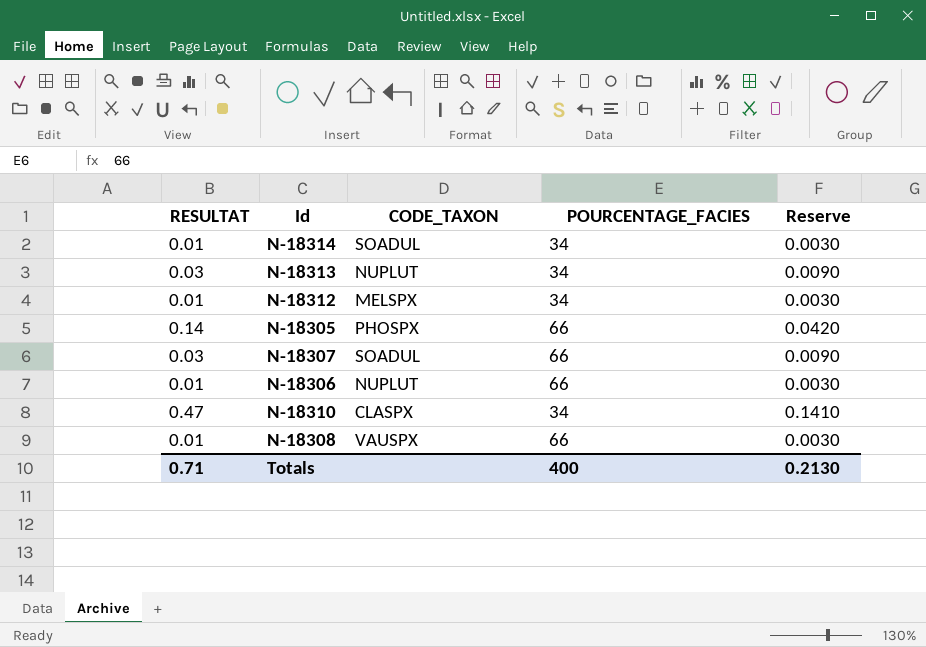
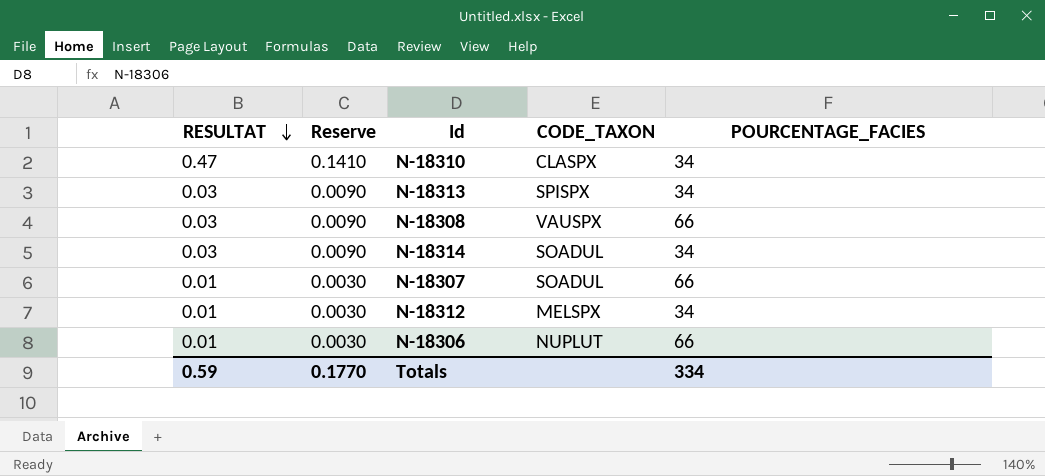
row order: none -> RESULTAT descending
column Reserve | position: 5 -> 2
row N-18305: 0.14 | PHOSPX | 66 | 0.0420 -> none
N-18313 | CODE_TAXON: NUPLUT -> SPISPX
N-18308 | RESULTAT: 0.01 -> 0.03
N-18308 | Reserve: 0.0030 -> 0.0090
N-18314 | RESULTAT: 0.01 -> 0.03
N-18314 | Reserve: 0.0030 -> 0.0090
N-18307 | RESULTAT: 0.03 -> 0.01
N-18307 | Reserve: 0.0090 -> 0.0030
Totals | RESULTAT: 0.71 -> 0.59
Totals | Reserve: 0.2130 -> 0.1770
Totals | POURCENTAGE_FACIES: 400 -> 334

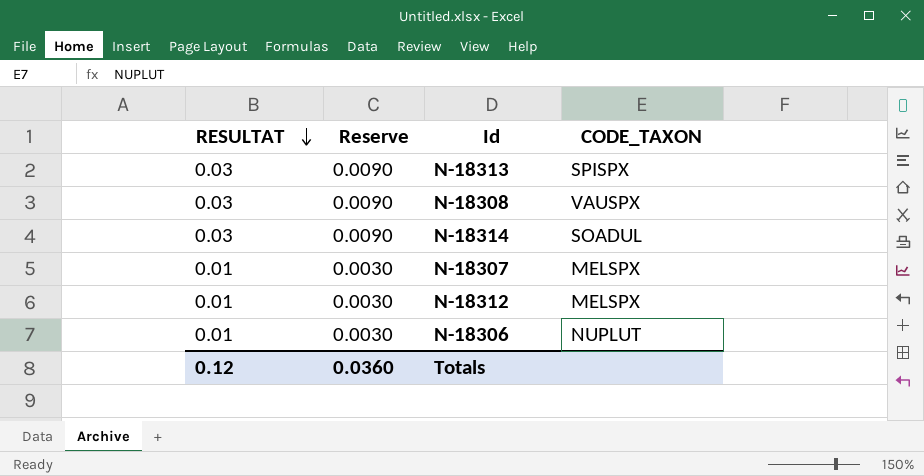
column POURCENTAGE_FACIES | position: 5 -> none
row N-18310: 0.47 | 0.1410 | CLASPX | 34 -> none
N-18307 | CODE_TAXON: SOADUL -> MELSPX
Totals | RESULTAT: 0.59 -> 0.12
Totals | Reserve: 0.1770 -> 0.0360

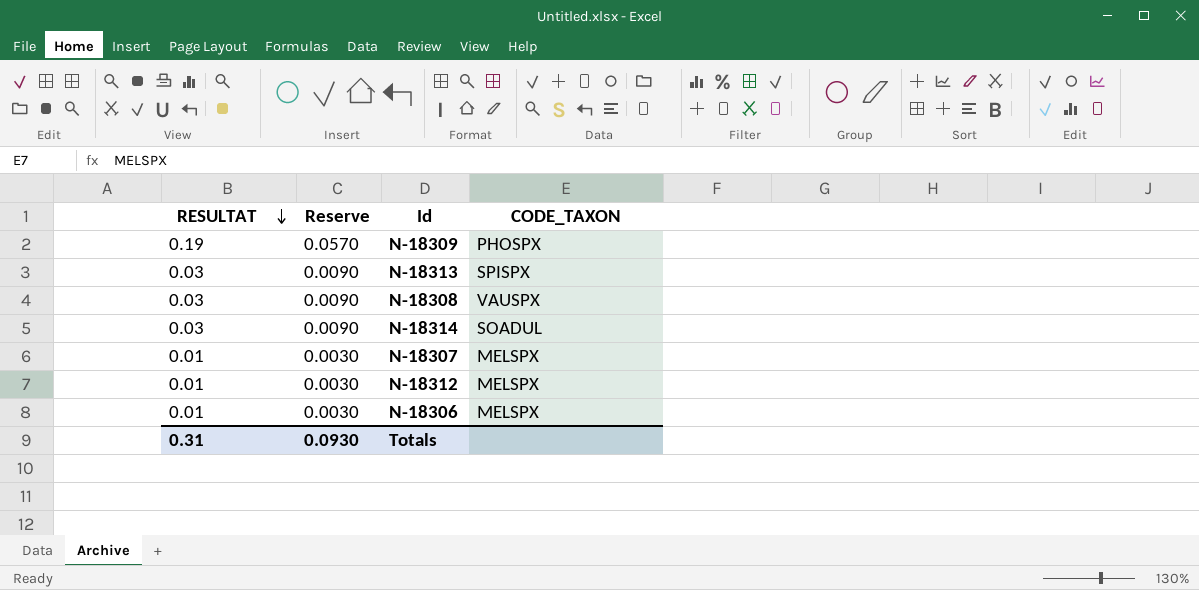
row N-18309: none -> 0.19 | 0.0570 | PHOSPX
N-18306 | CODE_TAXON: NUPLUT -> MELSPX
Totals | RESULTAT: 0.12 -> 0.31
Totals | Reserve: 0.0360 -> 0.0930

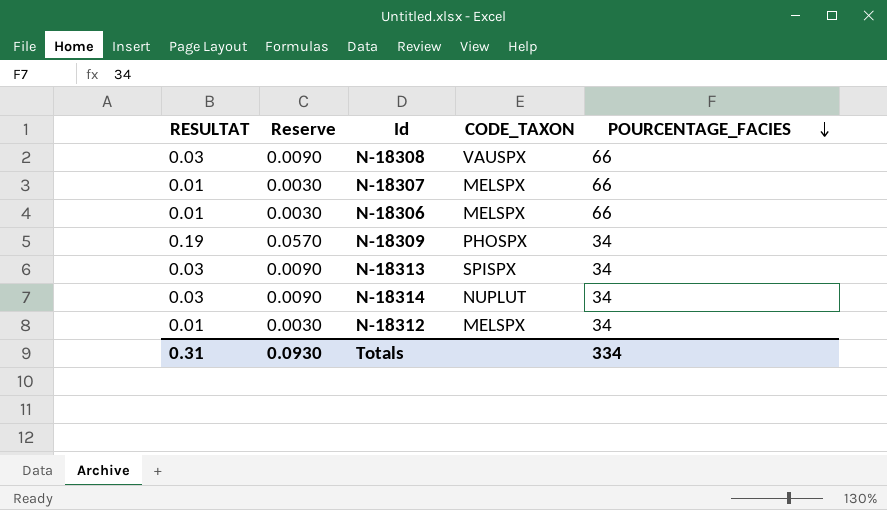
row order: RESULTAT descending -> POURCENTAGE_FACIES descending
column POURCENTAGE_FACIES | position: none -> 5
N-18314 | CODE_TAXON: SOADUL -> NUPLUT

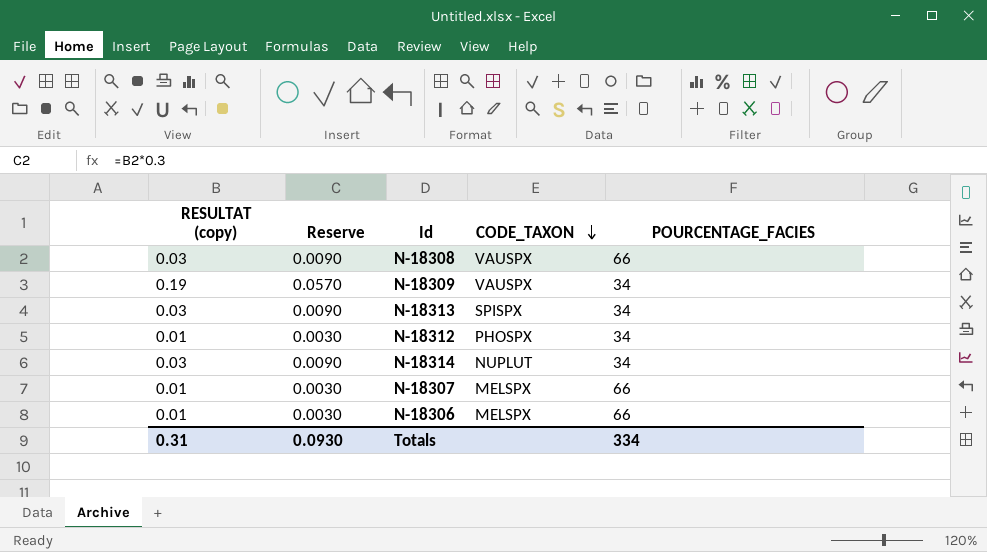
row order: POURCENTAGE_FACIES descending -> CODE_TAXON descending
column name: RESULTAT -> RESULTAT (copy)
N-18309 | CODE_TAXON: PHOSPX -> VAUSPX
N-18312 | CODE_TAXON: MELSPX -> PHOSPX

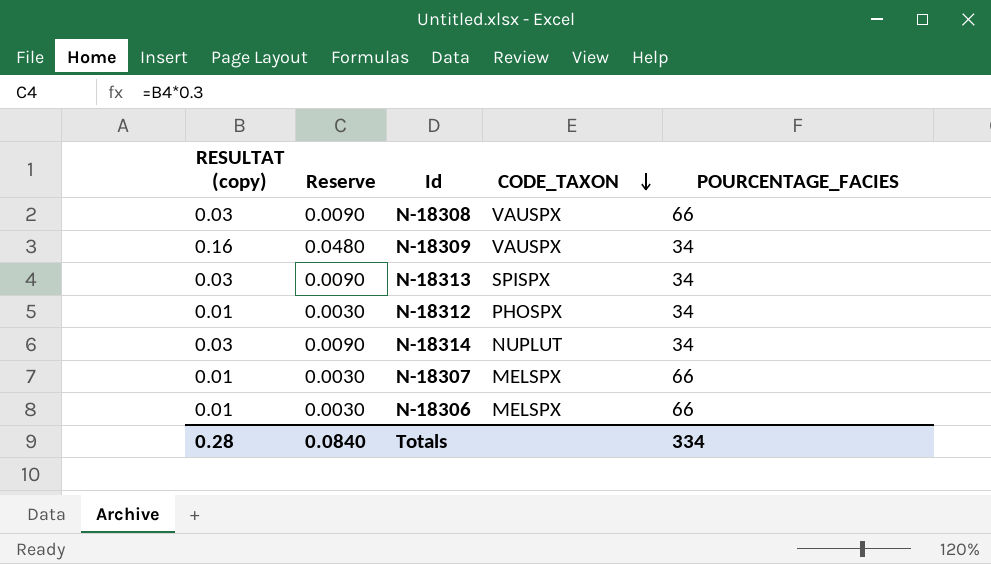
N-18309 | RESULTAT (copy): 0.19 -> 0.16
N-18309 | Reserve: 0.0570 -> 0.0480
Totals | RESULTAT (copy): 0.31 -> 0.28
Totals | Reserve: 0.0930 -> 0.0840

